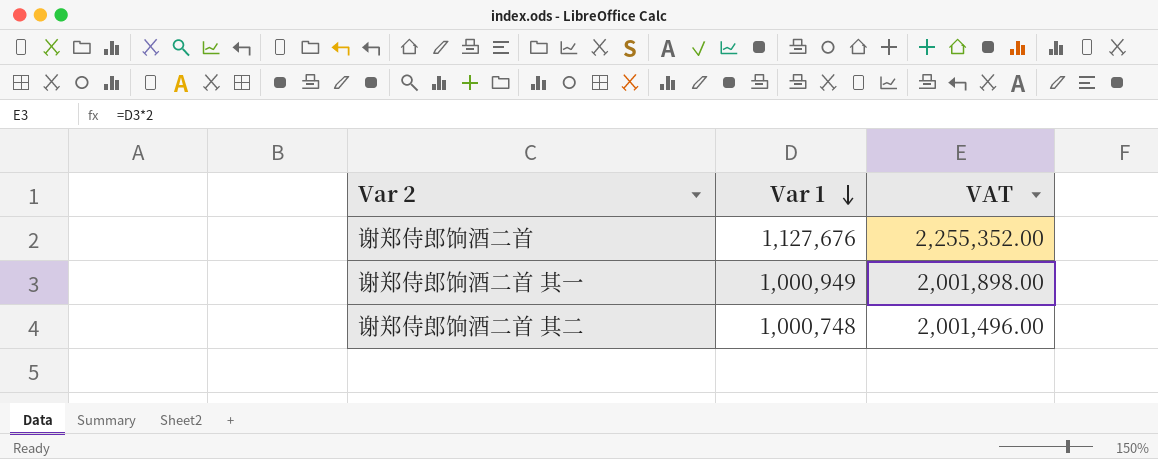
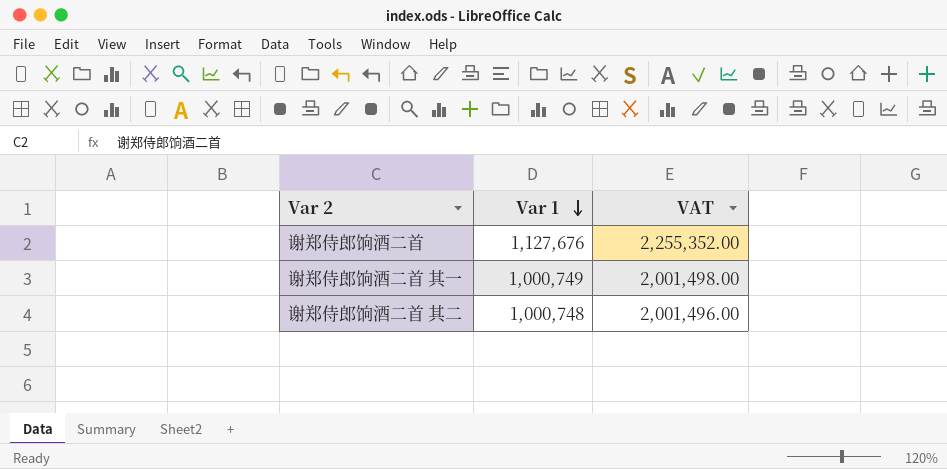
谢郑侍郎饷酒二首 其一 | Var 1: 1,000,949 -> 1,000,749
谢郑侍郎饷酒二首 其一 | VAT: 2,001,898.00 -> 2,001,498.00

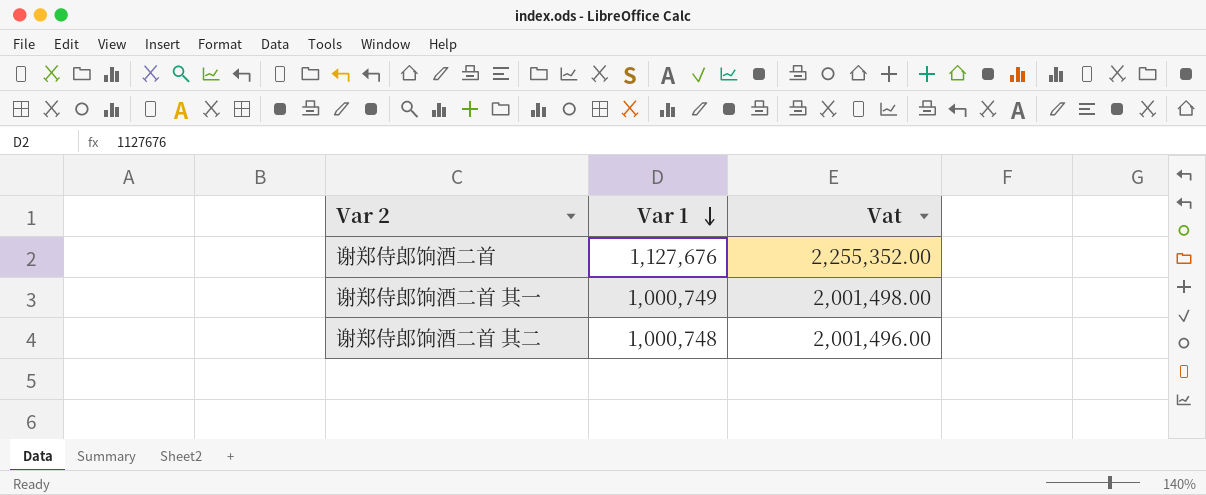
column name: VAT -> Vat

